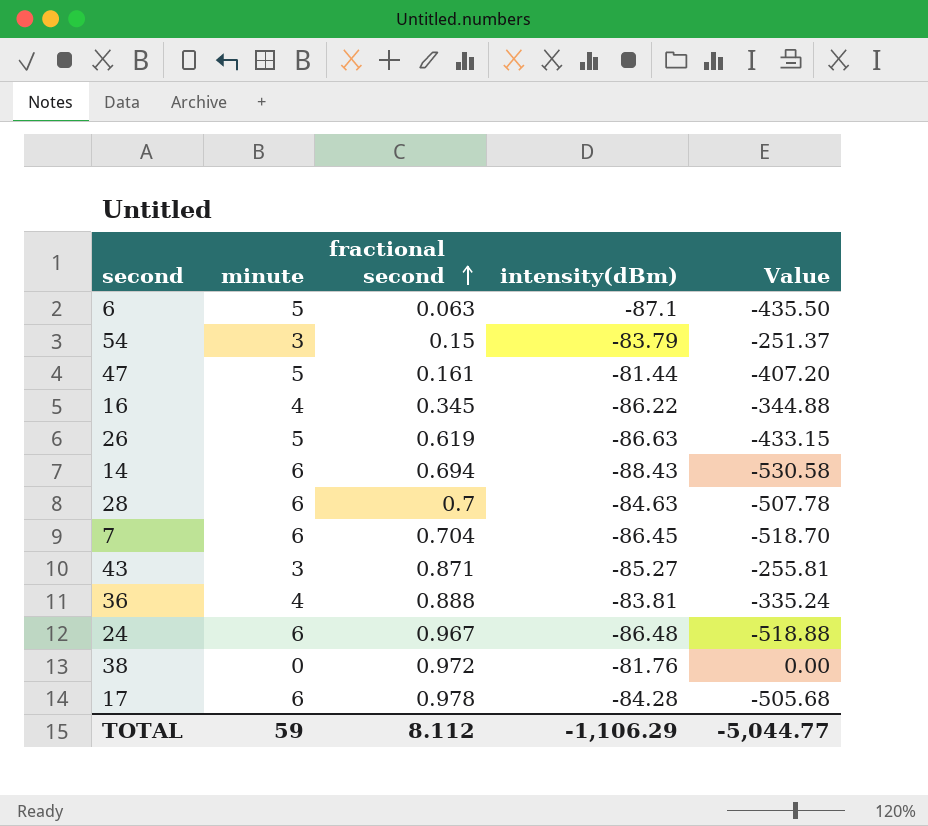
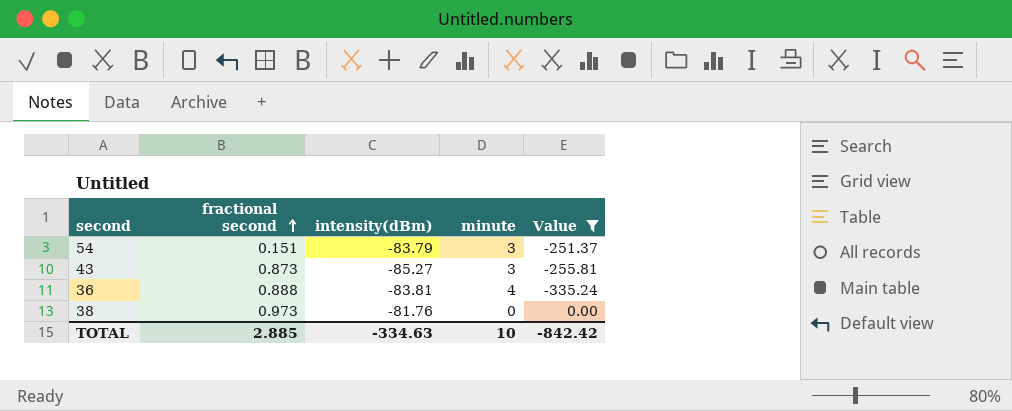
filter: none -> Value >= -335.24
column minute | position: 2 -> 4
54 | fractional second: 0.15 -> 0.151
43 | fractional second: 0.871 -> 0.873
38 | fractional second: 0.972 -> 0.973
TOTAL | fractional second: 8.112 -> 2.885
TOTAL | intensity(dBm): -1,106.29 -> -334.63
TOTAL | minute: 59 -> 10
TOTAL | Value: -5,044.77 -> -842.42

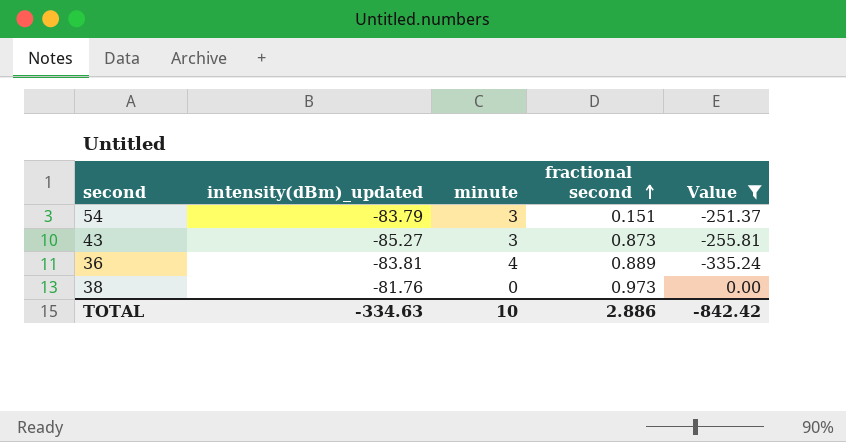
column name: intensity(dBm) -> intensity(dBm)_updated
column fractional second | position: 2 -> 4
36 | fractional second: 0.888 -> 0.889
TOTAL | fractional second: 2.885 -> 2.886

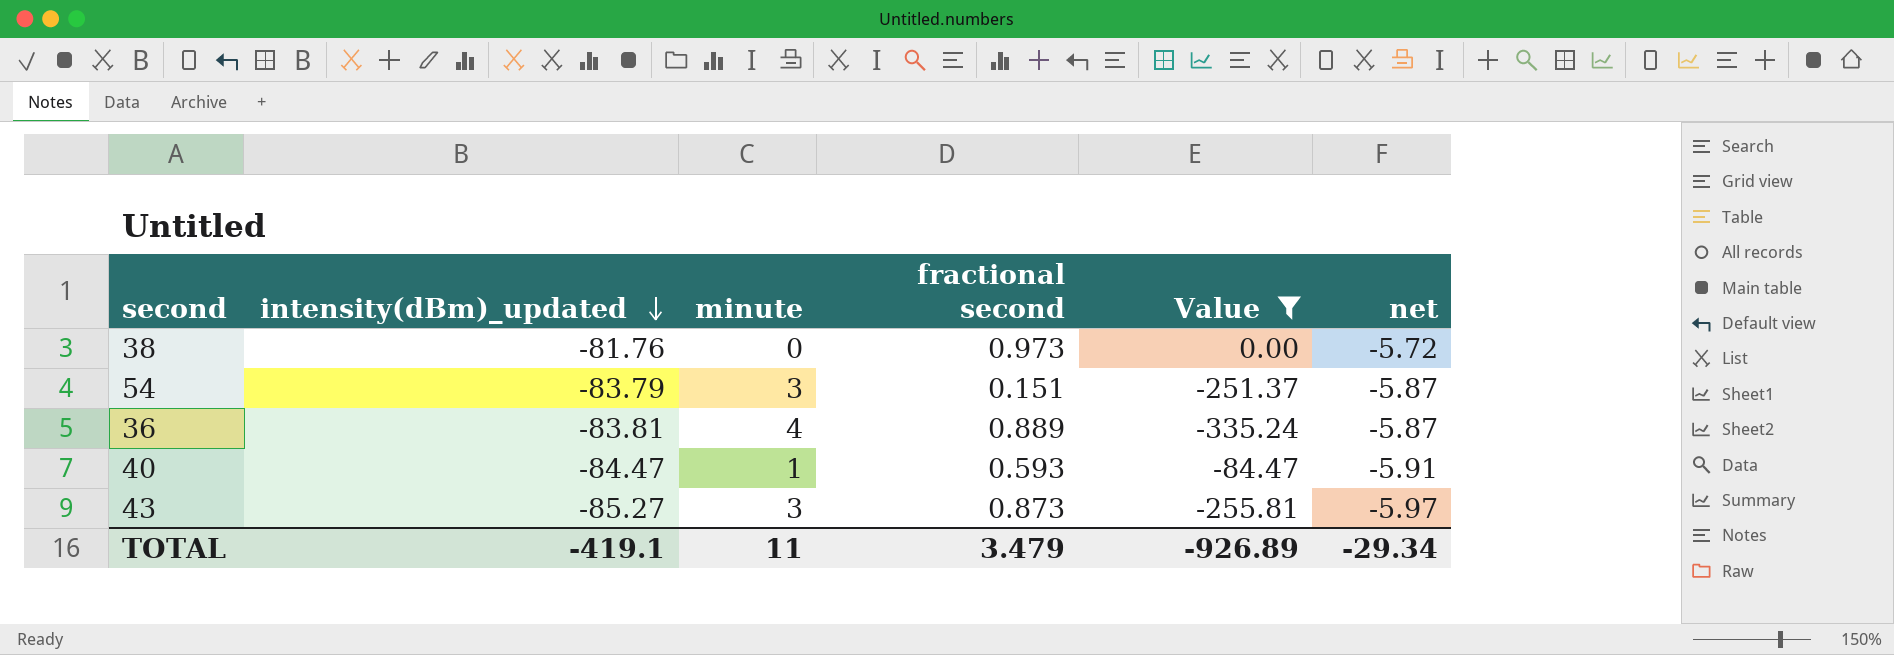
row order: fractional second ascending -> intensity(dBm)_updated descending
column net | formula: none -> [intensity(dBm)_updated] * 0.07
row 40: none -> -84.47 | 1 | 0.593 | -84.47 | -5.91
TOTAL | intensity(dBm)_updated: -334.63 -> -419.1
TOTAL | minute: 10 -> 11
TOTAL | fractional second: 2.886 -> 3.479
TOTAL | Value: -842.42 -> -926.89

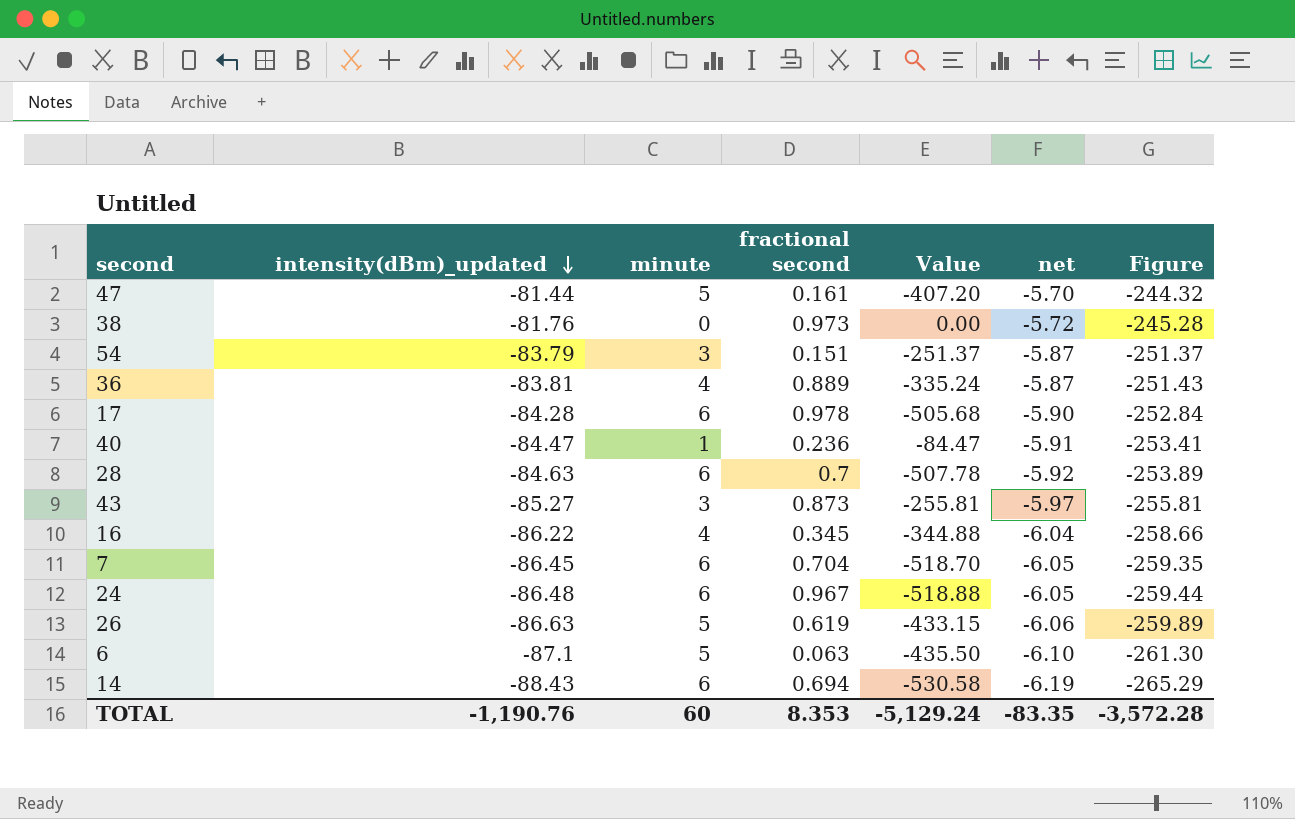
filter: Value >= -335.24 -> none
column Figure | formula: none -> [intensity(dBm)_updated] * 3
40 | fractional second: 0.593 -> 0.236
TOTAL | intensity(dBm)_updated: -419.1 -> -1,190.76
TOTAL | minute: 11 -> 60
TOTAL | fractional second: 3.479 -> 8.353
TOTAL | Value: -926.89 -> -5,129.24
TOTAL | net: -29.34 -> -83.35

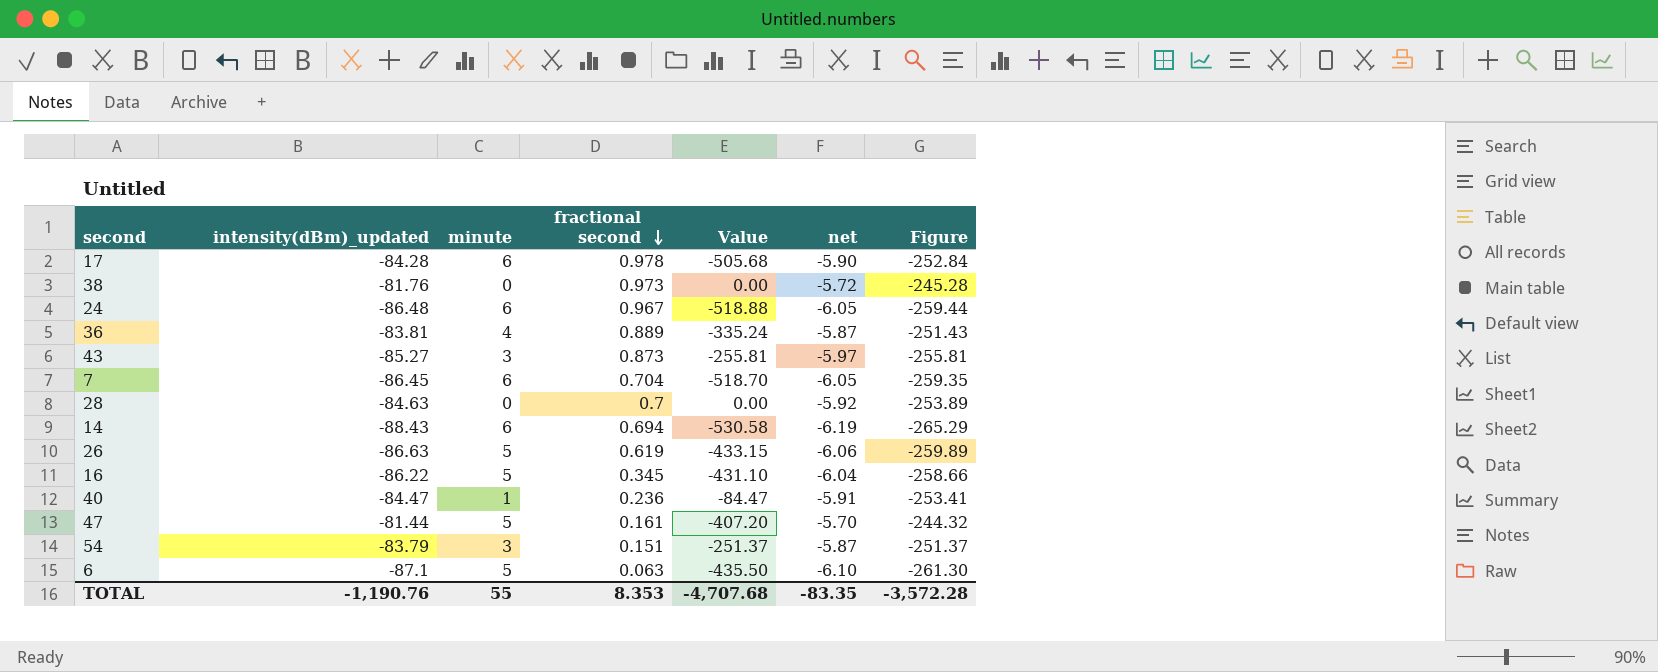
row order: intensity(dBm)_updated descending -> fractional second descending
28 | minute: 6 -> 0
28 | Value: -507.78 -> 0.00
16 | minute: 4 -> 5
16 | Value: -344.88 -> -431.10
TOTAL | minute: 60 -> 55
TOTAL | Value: -5,129.24 -> -4,707.68

